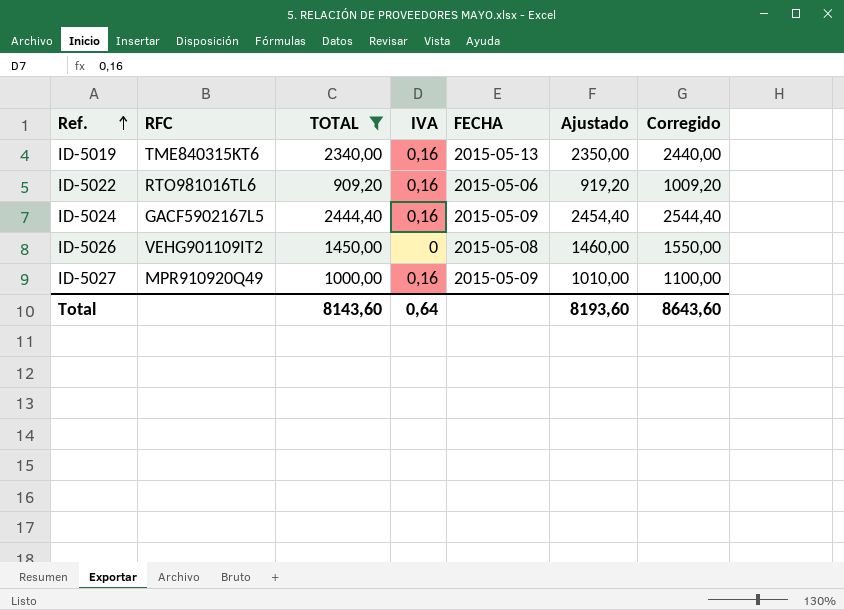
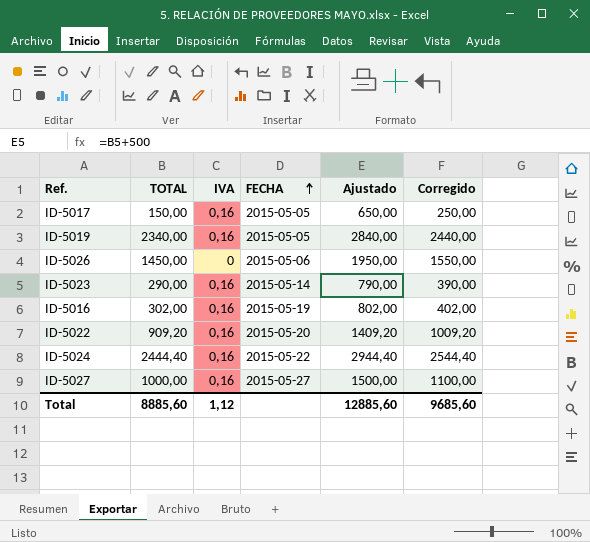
filter: TOTAL >= 909,20 -> none
row order: Ref. ascending -> FECHA ascending
column RFC | position: 2 -> none
column Ajustado | formula: [TOTAL] + 10 -> [TOTAL] + 500
ID-5019 | FECHA: 2015-05-13 -> 2015-05-05
ID-5026 | FECHA: 2015-05-08 -> 2015-05-06
ID-5022 | FECHA: 2015-05-06 -> 2015-05-20
ID-5024 | FECHA: 2015-05-09 -> 2015-05-22
ID-5027 | FECHA: 2015-05-09 -> 2015-05-27
Total | TOTAL: 8143,60 -> 8885,60
Total | IVA: 0,64 -> 1,12
Total | Ajustado: 8193,60 -> 12885,60
Total | Corregido: 8643,60 -> 9685,60

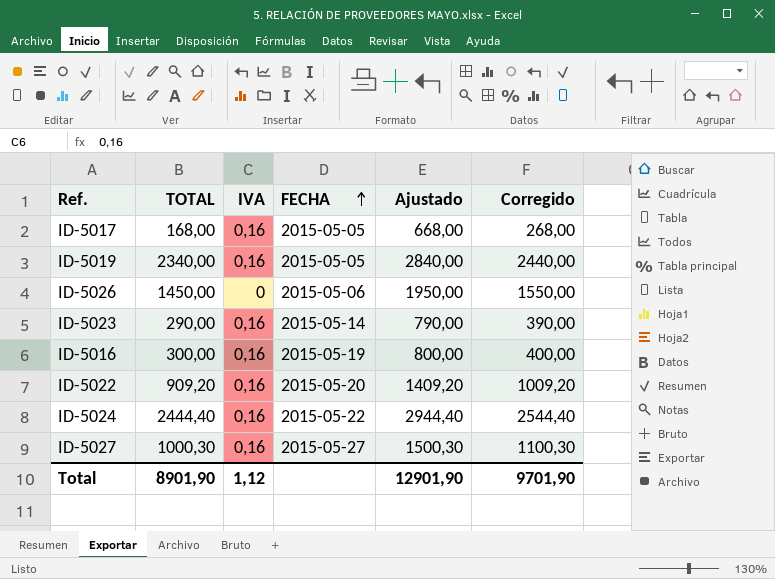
ID-5017 | TOTAL: 150,00 -> 168,00
ID-5017 | Ajustado: 650,00 -> 668,00
ID-5017 | Corregido: 250,00 -> 268,00
ID-5016 | TOTAL: 302,00 -> 300,00
ID-5016 | Ajustado: 802,00 -> 800,00
ID-5016 | Corregido: 402,00 -> 400,00
ID-5027 | TOTAL: 1000,00 -> 1000,30
ID-5027 | Ajustado: 1500,00 -> 1500,30
ID-5027 | Corregido: 1100,00 -> 1100,30
Total | TOTAL: 8885,60 -> 8901,90
Total | Ajustado: 12885,60 -> 12901,90
Total | Corregido: 9685,60 -> 9701,90

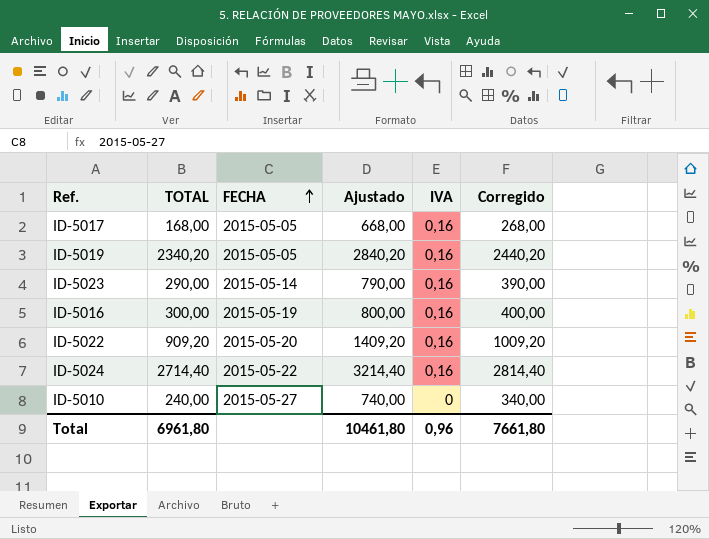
column IVA | position: 3 -> 5
row ID-5026: 1450,00 | 0 | 2015-05-06 | 1950,00 | 1550,00 -> none
row ID-5027: 1000,30 | 0,16 | 2015-05-27 | 1500,30 | 1100,30 -> none
ID-5019 | TOTAL: 2340,00 -> 2340,20
ID-5019 | Ajustado: 2840,00 -> 2840,20
ID-5019 | Corregido: 2440,00 -> 2440,20
ID-5024 | TOTAL: 2444,40 -> 2714,40
ID-5024 | Ajustado: 2944,40 -> 3214,40
ID-5024 | Corregido: 2544,40 -> 2814,40
row ID-5010: none -> 240,00 | 2015-05-27 | 740,00 | 0 | 340,00
Total | TOTAL: 8901,90 -> 6961,80
Total | Ajustado: 12901,90 -> 10461,80
Total | IVA: 1,12 -> 0,96
Total | Corregido: 9701,90 -> 7661,80

